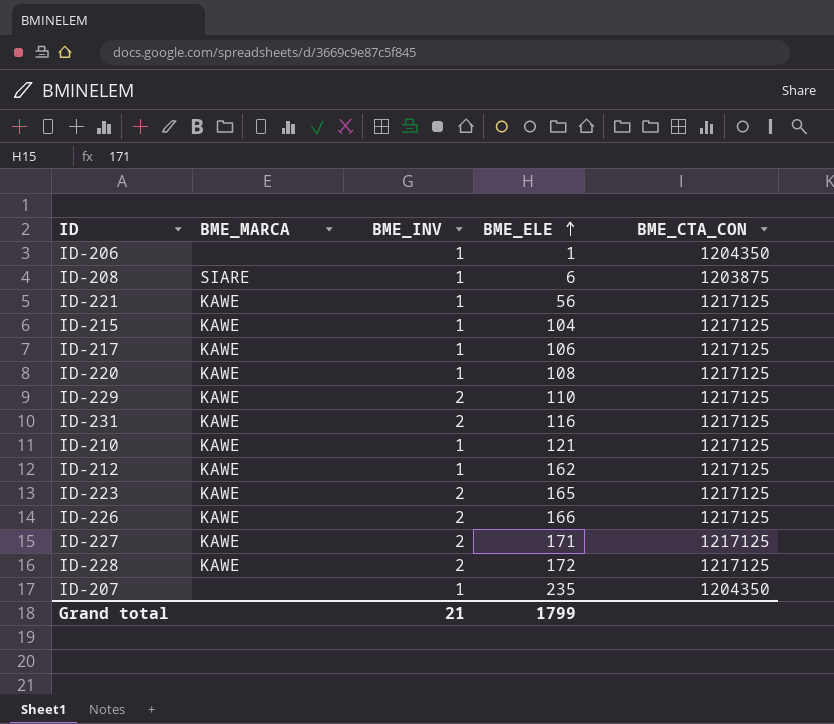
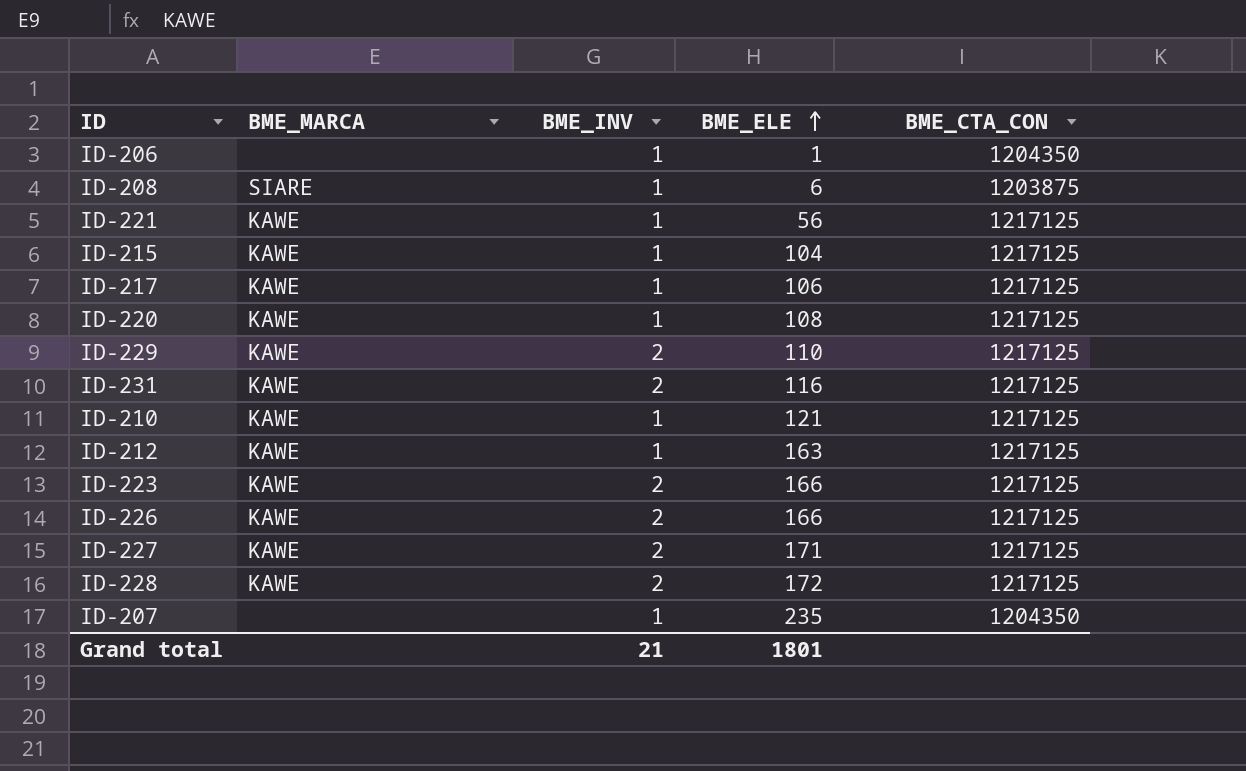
ID-212 | BME_ELE: 162 -> 163
ID-223 | BME_ELE: 165 -> 166
Grand total | BME_ELE: 1799 -> 1801

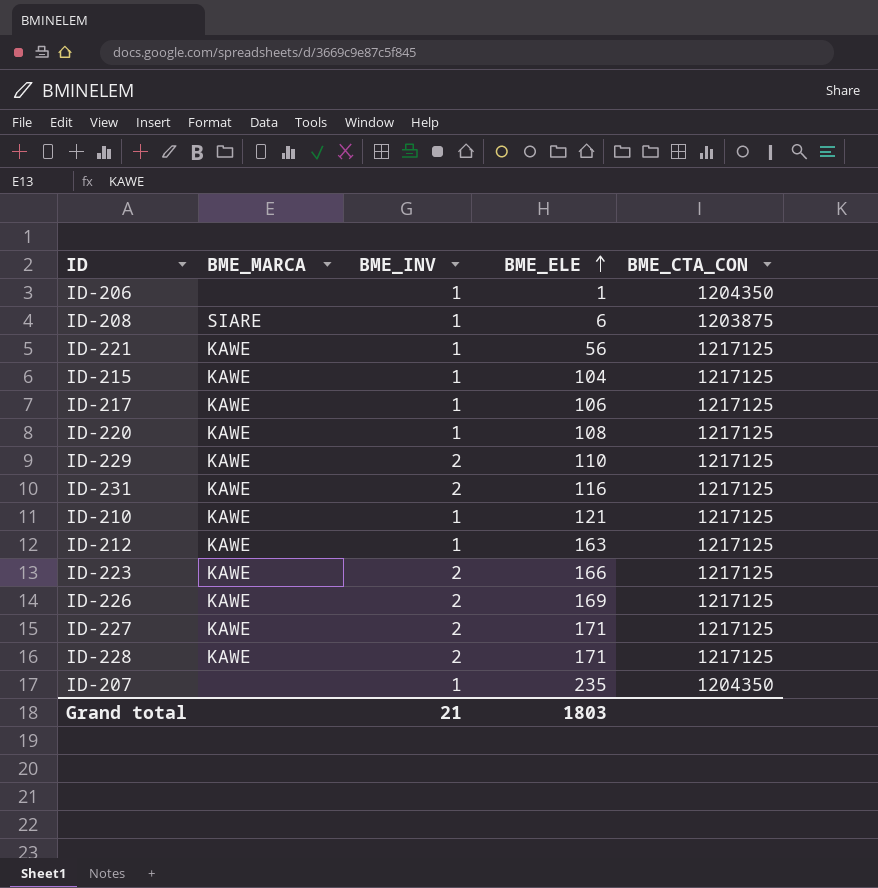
ID-226 | BME_ELE: 166 -> 169
ID-228 | BME_ELE: 172 -> 171
Grand total | BME_ELE: 1801 -> 1803

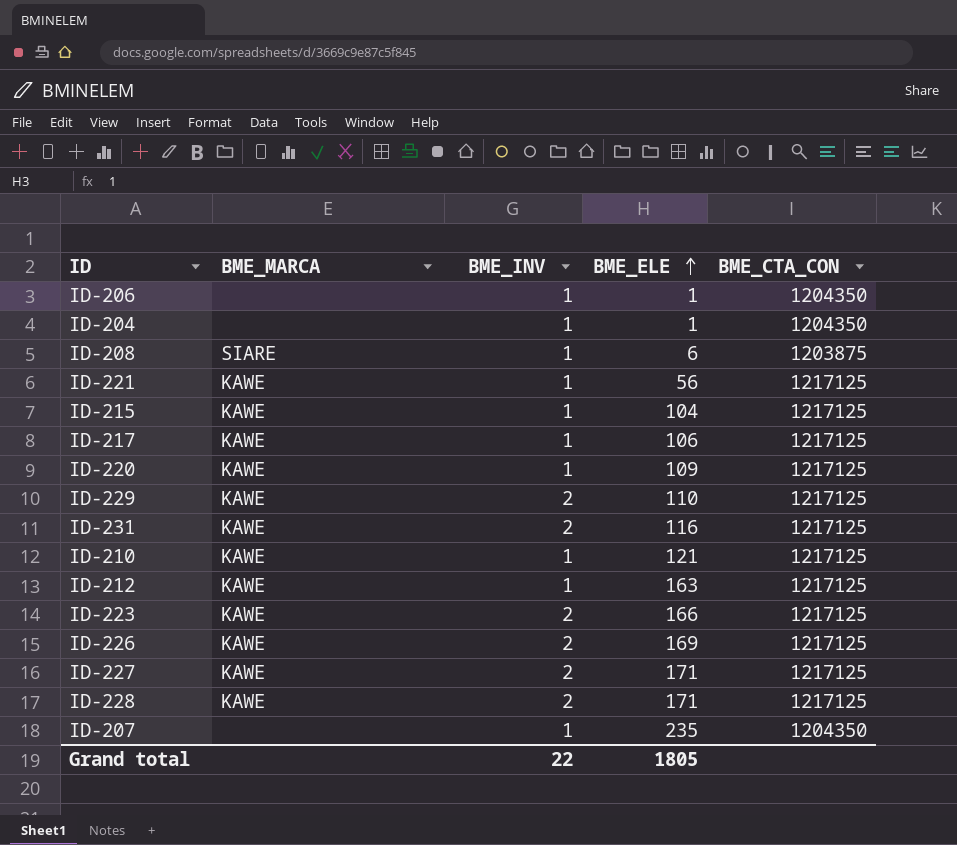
row ID-204: none -> none | 1 | 1 | 1204350
ID-220 | BME_ELE: 108 -> 109
Grand total | BME_INV: 21 -> 22
Grand total | BME_ELE: 1803 -> 1805

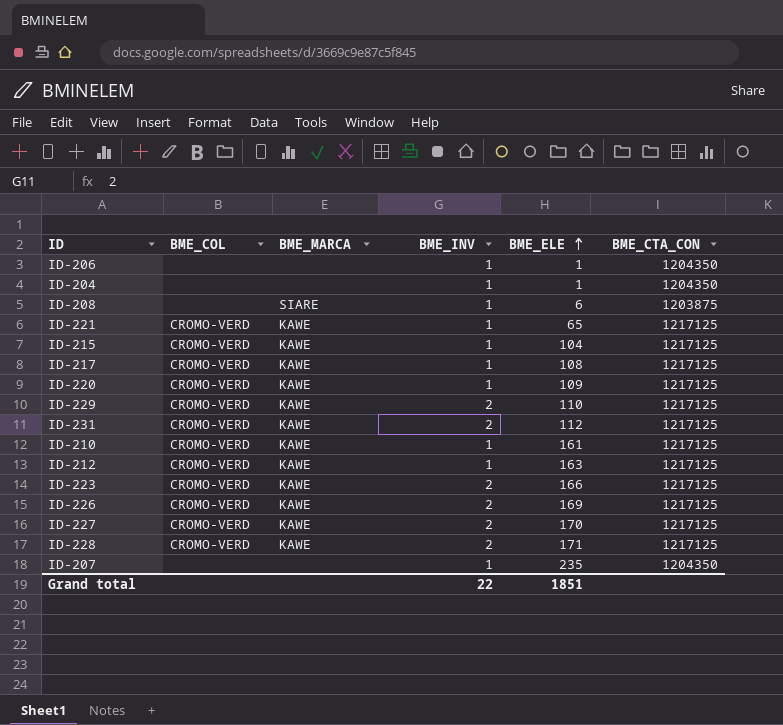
column BME_COL | position: none -> 2
ID-221 | BME_ELE: 56 -> 65
ID-217 | BME_ELE: 106 -> 108
ID-231 | BME_ELE: 116 -> 112
ID-210 | BME_ELE: 121 -> 161
ID-227 | BME_ELE: 171 -> 170
Grand total | BME_ELE: 1805 -> 1851

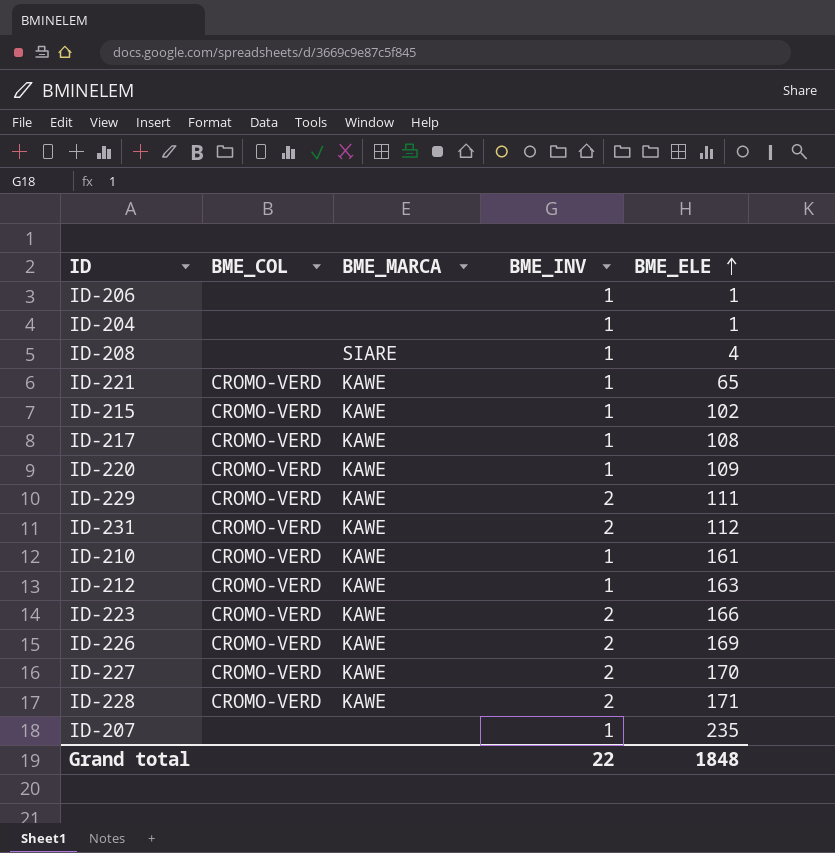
column BME_CTA_CON | position: 6 -> none
ID-208 | BME_ELE: 6 -> 4
ID-215 | BME_ELE: 104 -> 102
ID-229 | BME_ELE: 110 -> 111
Grand total | BME_ELE: 1851 -> 1848

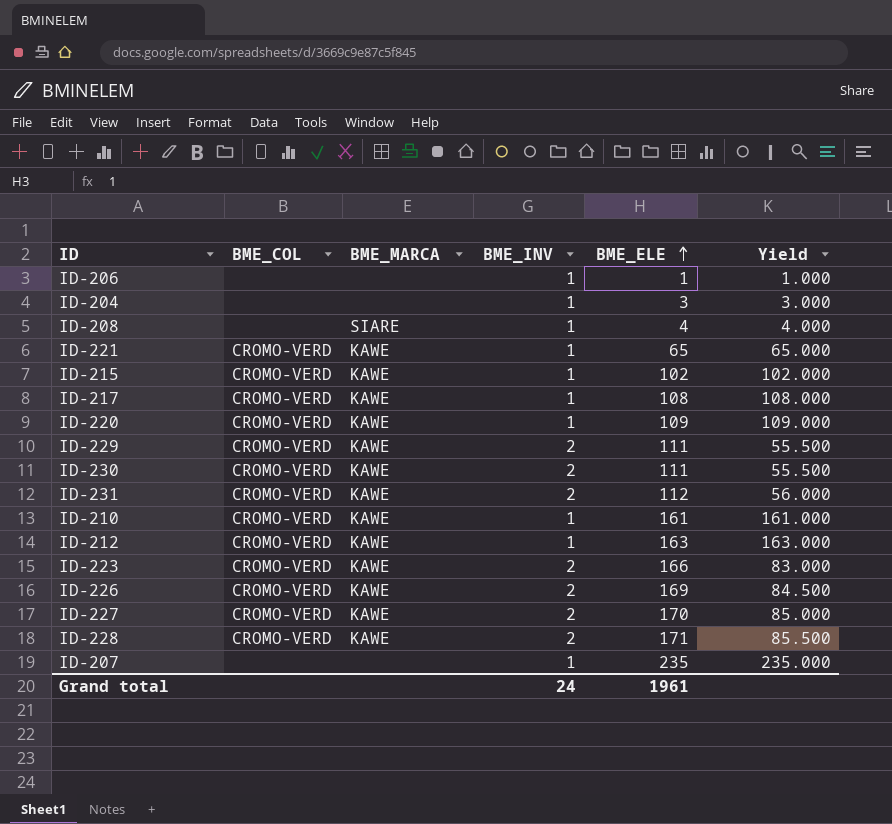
column Yield | formula: none -> [BME_ELE] / [BME_INV]
ID-204 | BME_ELE: 1 -> 3
row ID-230: none -> CROMO-VERD | KAWE | 2 | 111 | 55.500
Grand total | BME_INV: 22 -> 24
Grand total | BME_ELE: 1848 -> 1961

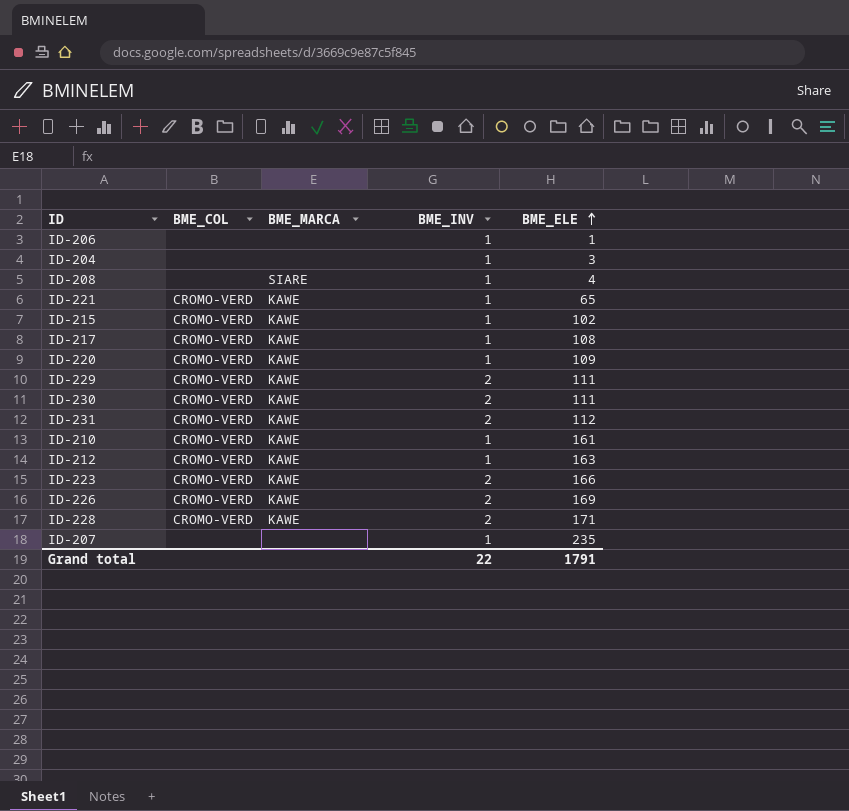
column Yield | formula: [BME_ELE] / [BME_INV] -> none
row ID-227: CROMO-VERD | KAWE | 2 | 170 | 85.000 -> none
Grand total | BME_INV: 24 -> 22
Grand total | BME_ELE: 1961 -> 1791

